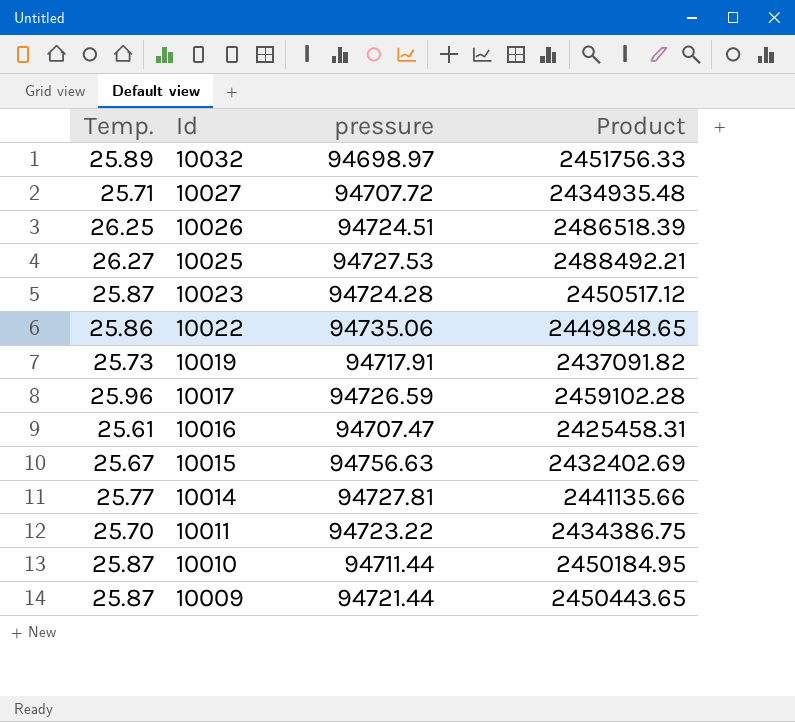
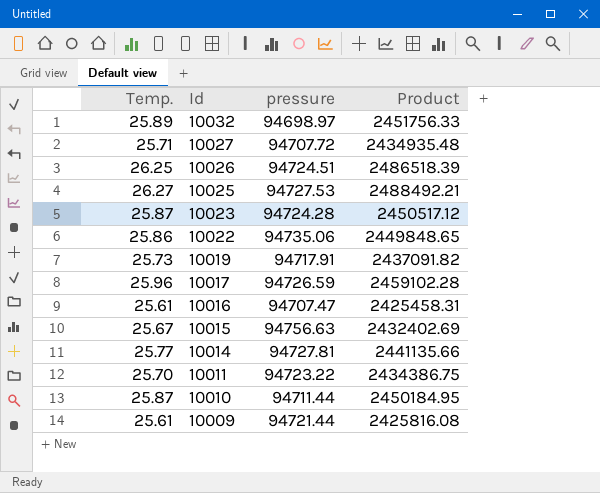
10009 | Temp.: 25.87 -> 25.61
10009 | Product: 2450443.65 -> 2425816.08

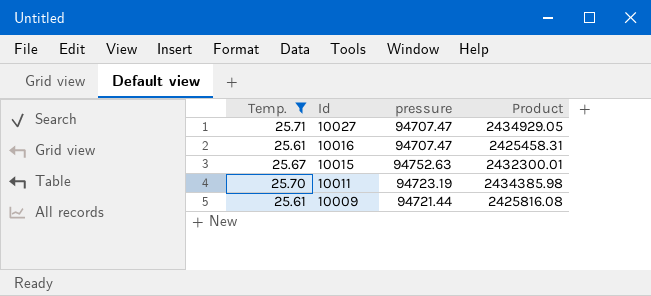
filter: none -> Temp. <= 25.71
10027 | pressure: 94707.72 -> 94707.47
10027 | Product: 2434935.48 -> 2434929.05
10015 | pressure: 94756.63 -> 94752.63
10015 | Product: 2432402.69 -> 2432300.01
10011 | pressure: 94723.22 -> 94723.19
10011 | Product: 2434386.75 -> 2434385.98

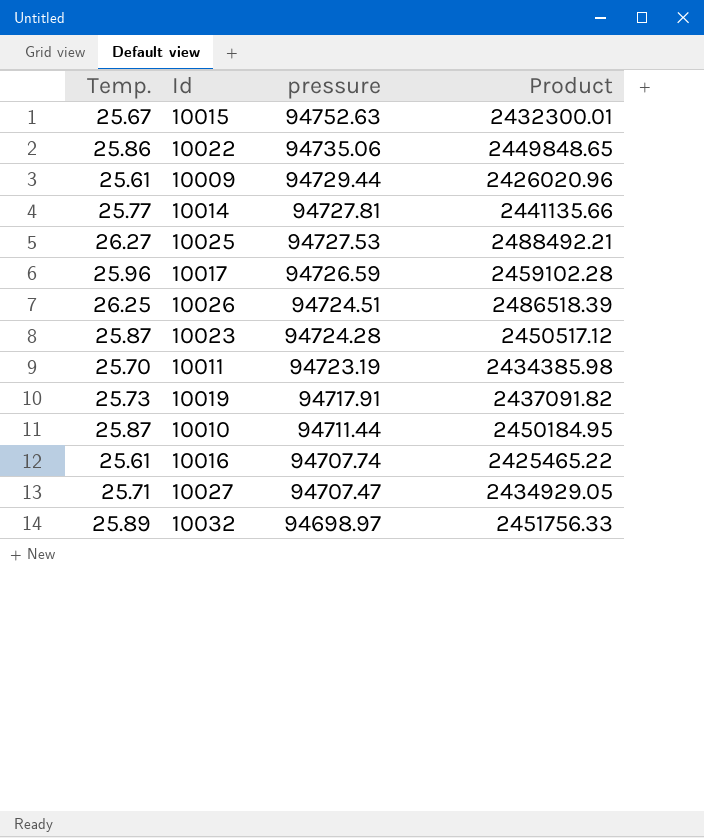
filter: Temp. <= 25.71 -> none
row order: Id descending -> pressure descending
10009 | pressure: 94721.44 -> 94729.44
10009 | Product: 2425816.08 -> 2426020.96
10016 | pressure: 94707.47 -> 94707.74
10016 | Product: 2425458.31 -> 2425465.22

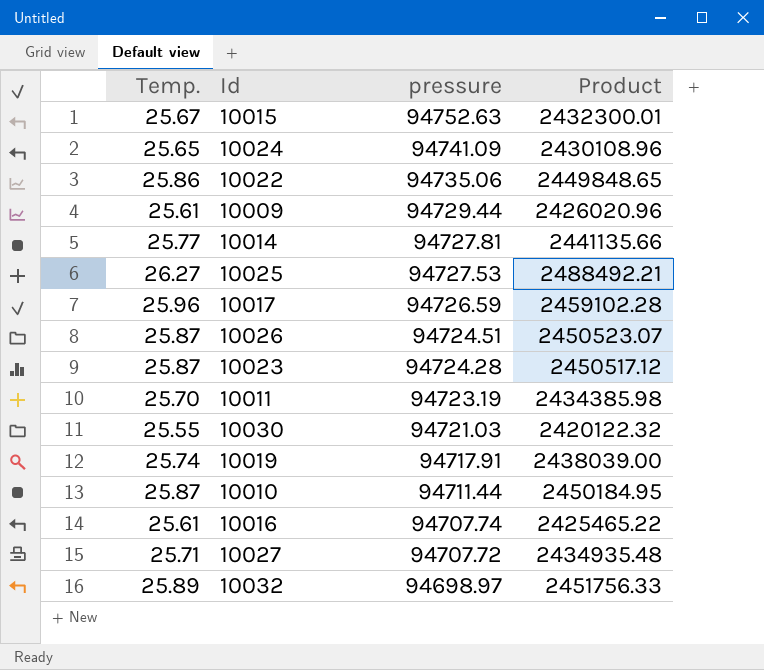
row 10024: none -> 25.65 | 94741.09 | 2430108.96
10026 | Temp.: 26.25 -> 25.87
10026 | Product: 2486518.39 -> 2450523.07
row 10030: none -> 25.55 | 94721.03 | 2420122.32
10019 | Temp.: 25.73 -> 25.74
10019 | Product: 2437091.82 -> 2438039.00
10027 | pressure: 94707.47 -> 94707.72
10027 | Product: 2434929.05 -> 2434935.48

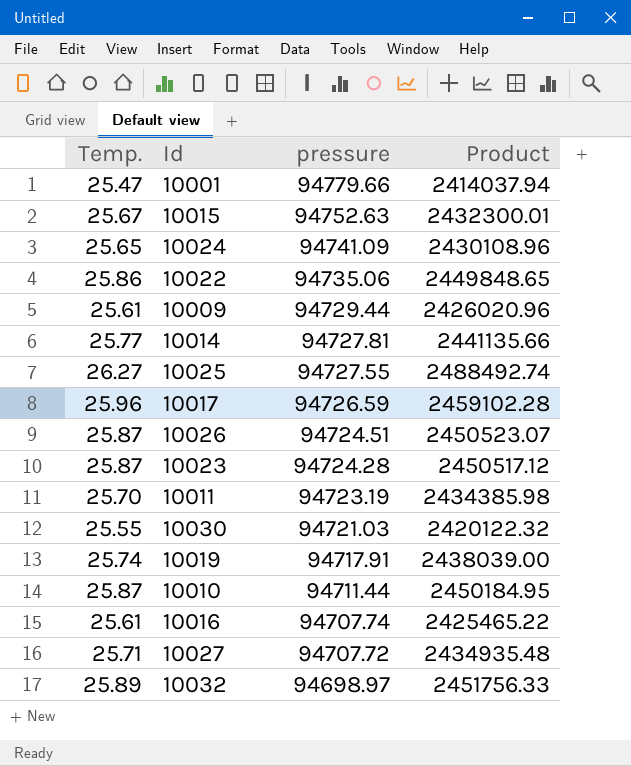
row 10001: none -> 25.47 | 94779.66 | 2414037.94
10025 | pressure: 94727.53 -> 94727.55
10025 | Product: 2488492.21 -> 2488492.74

